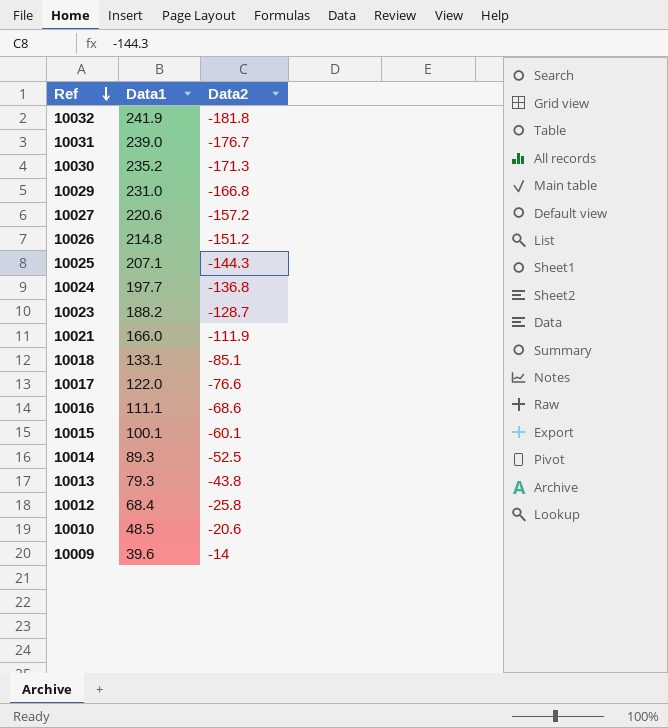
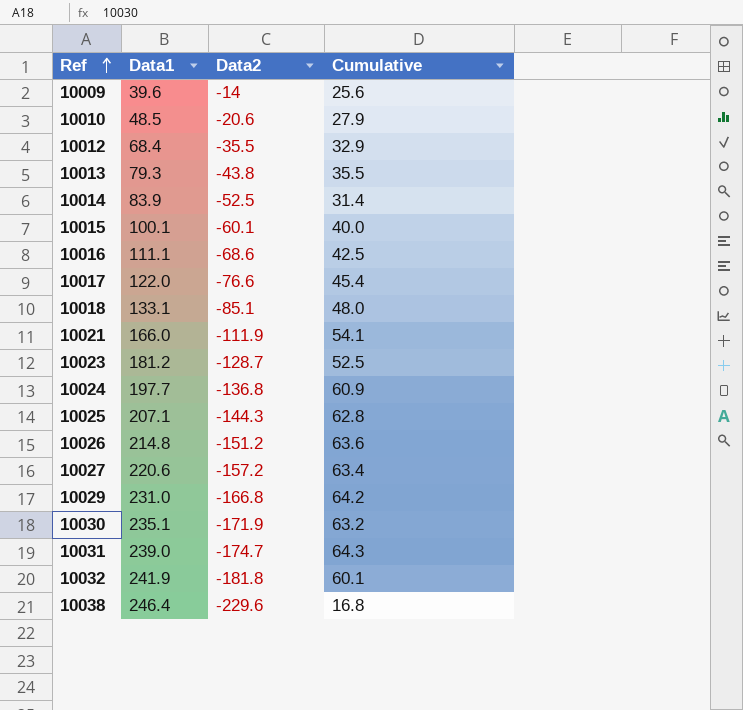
row order: Ref descending -> Ref ascending
column Cumulative | formula: none -> [Data1] + [Data2]
10012 | Data2: -25.8 -> -35.5
10014 | Data1: 89.3 -> 83.9
10023 | Data1: 188.2 -> 181.2
10030 | Data1: 235.2 -> 235.1
10030 | Data2: -171.3 -> -171.9
10031 | Data2: -176.7 -> -174.7
row 10038: none -> 246.4 | -229.6 | 16.8

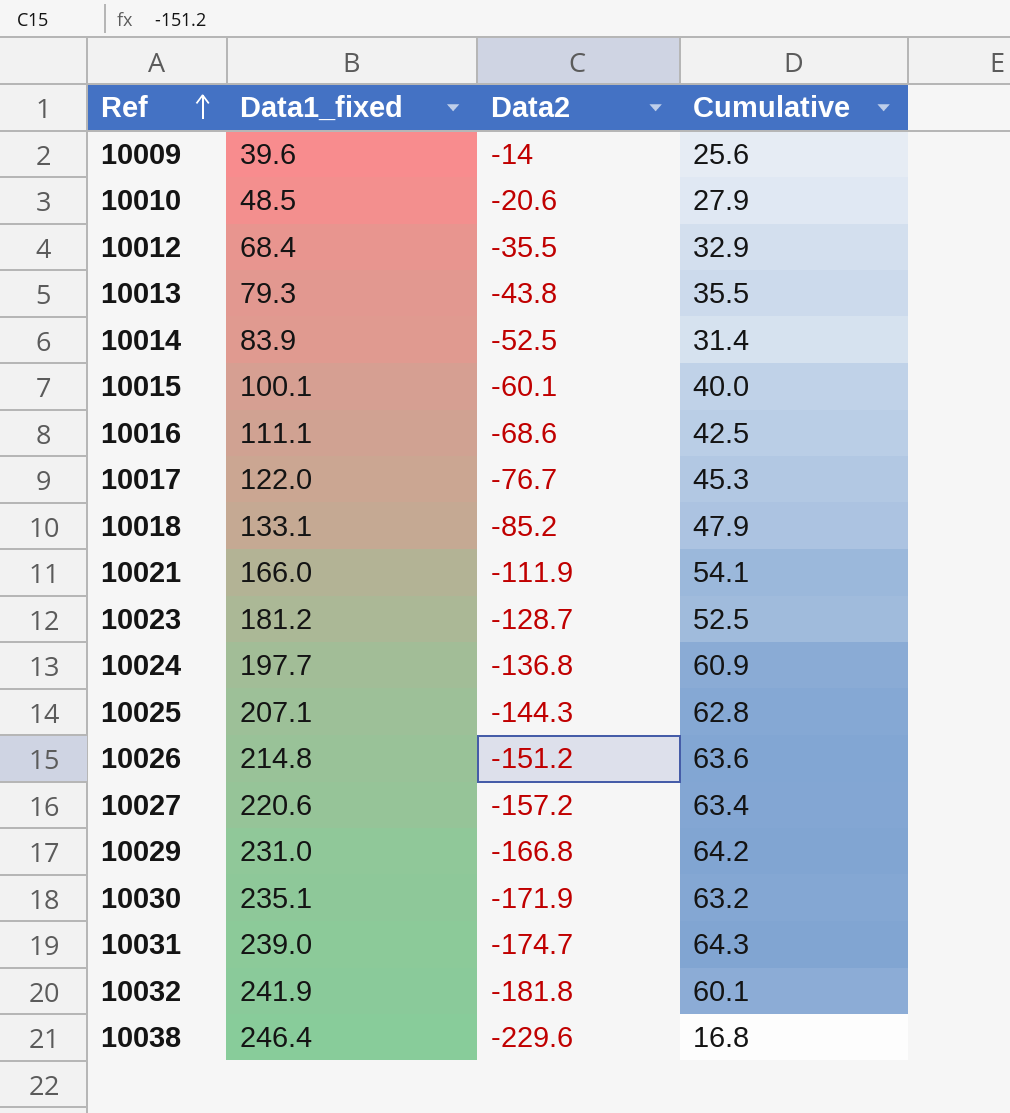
column name: Data1 -> Data1_fixed
10017 | Data2: -76.6 -> -76.7
10017 | Cumulative: 45.4 -> 45.3
10018 | Data2: -85.1 -> -85.2
10018 | Cumulative: 48.0 -> 47.9

